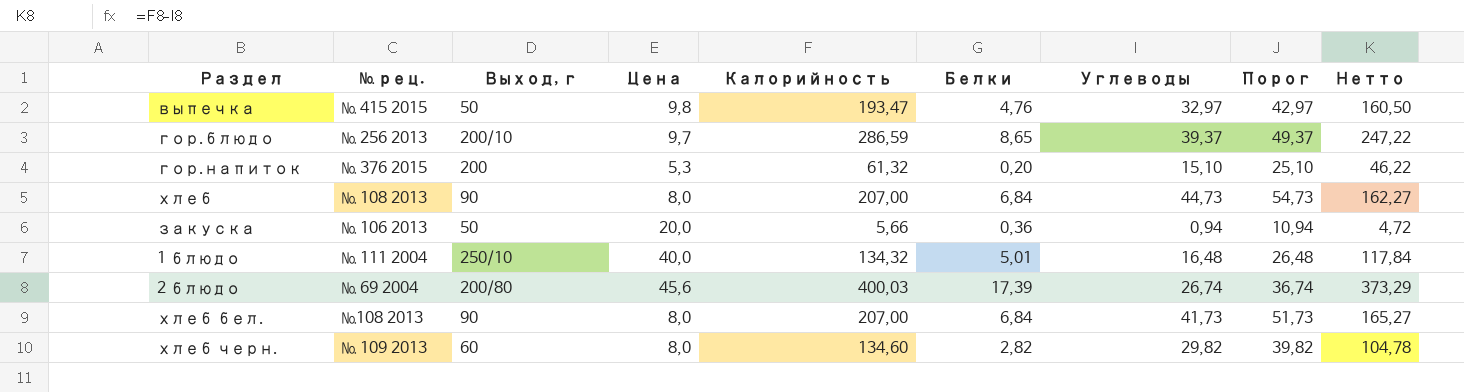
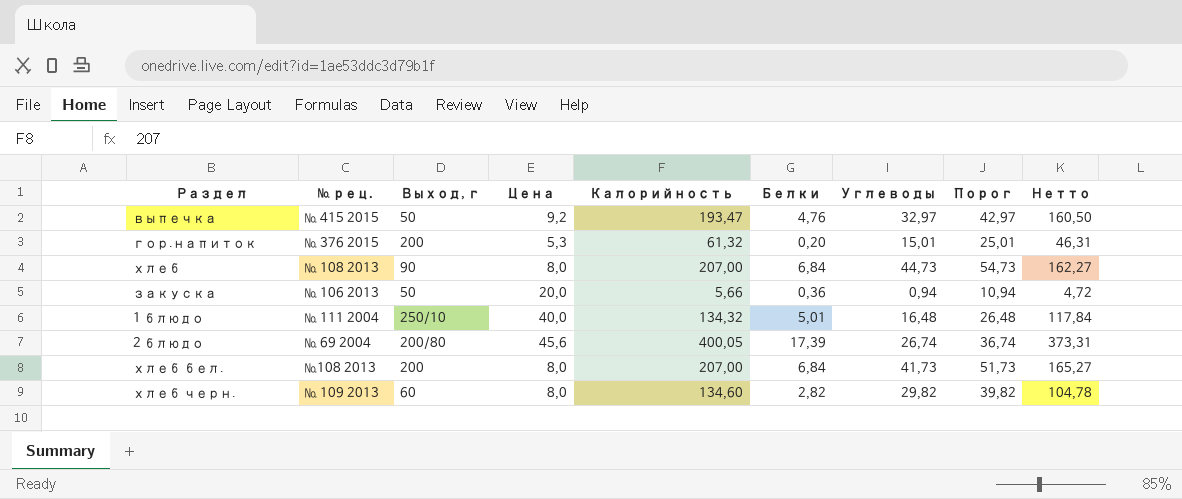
row гор.блюдо: № 256 2013 | 200/10 | 9,7 | 286,59 | 8,65 | 39,37 | 49,37 | 247,22 -> none
выпечка | Цена: 9,8 -> 9,2
гор.напиток | Углеводы: 15,10 -> 15,01
гор.напиток | Порог: 25,10 -> 25,01
гор.напиток | Нетто: 46,22 -> 46,31
2 блюдо | Калорийность: 400,03 -> 400,05
2 блюдо | Нетто: 373,29 -> 373,31
хлеб бел. | Выход, г: 90 -> 200

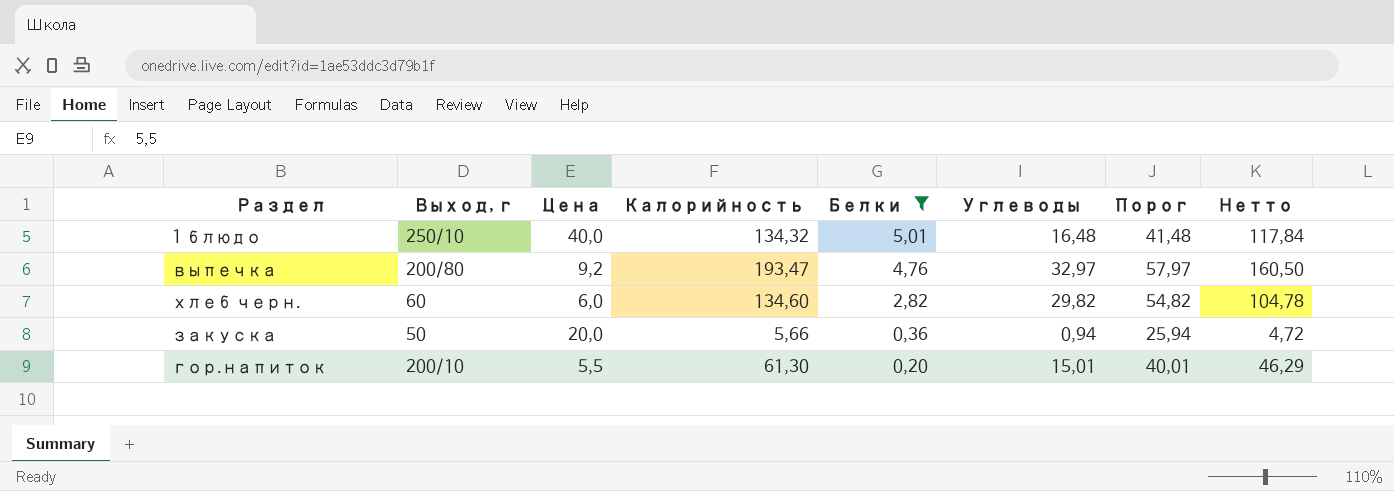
filter: none -> Белки <= 5,01
row order: none -> Белки descending
column № рец. | position: 2 -> none
column Порог | formula: [Углеводы] + 10 -> [Углеводы] + 25
выпечка | Выход, г: 50 -> 200/80
хлеб черн. | Цена: 8,0 -> 6,0
гор.напиток | Выход, г: 200 -> 200/10
гор.напиток | Цена: 5,3 -> 5,5
гор.напиток | Калорийность: 61,32 -> 61,30
гор.напиток | Нетто: 46,31 -> 46,29

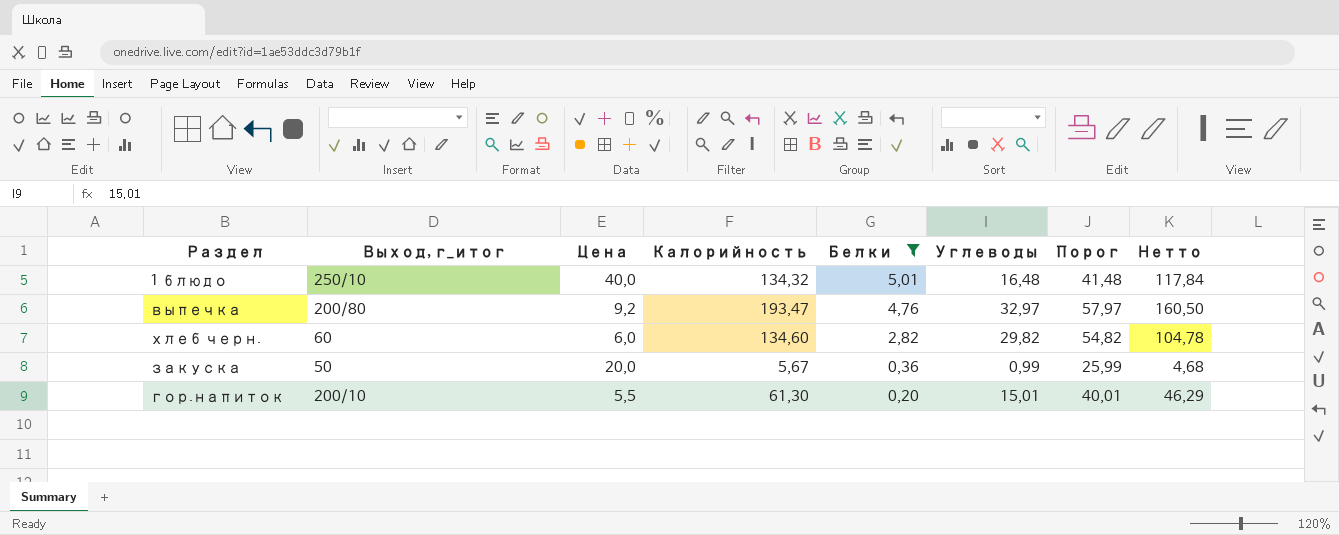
column name: Выход, г -> Выход, г_итог
закуска | Калорийность: 5,66 -> 5,67
закуска | Углеводы: 0,94 -> 0,99
закуска | Порог: 25,94 -> 25,99
закуска | Нетто: 4,72 -> 4,68

